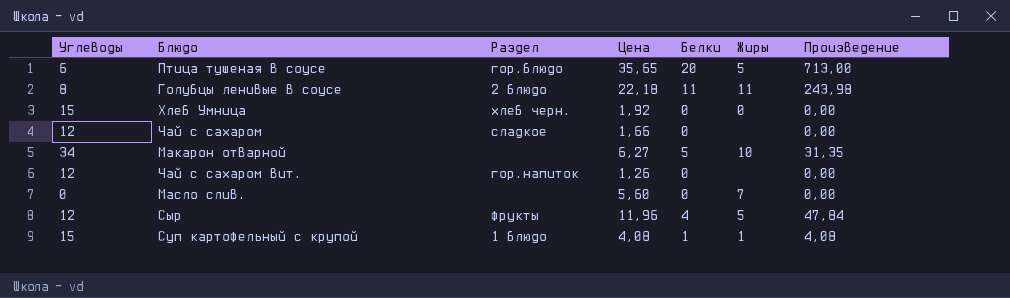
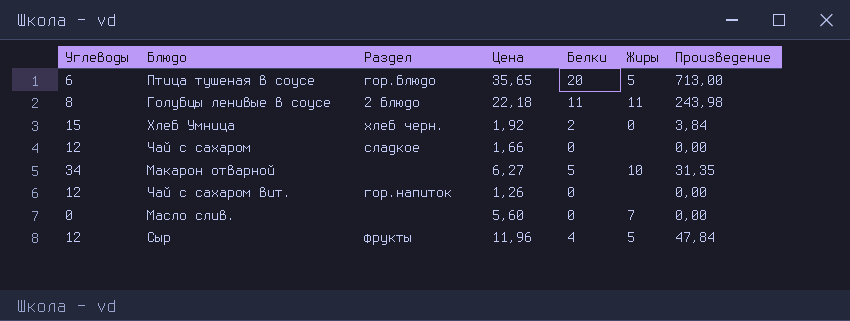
row Суп картофельный с крупой: 15 | 1 блюдо | 4,08 | 1 | 1 | 4,08 -> none
Хлеб Умница | Белки: 0 -> 2
Хлеб Умница | Произведение: 0,00 -> 3,84

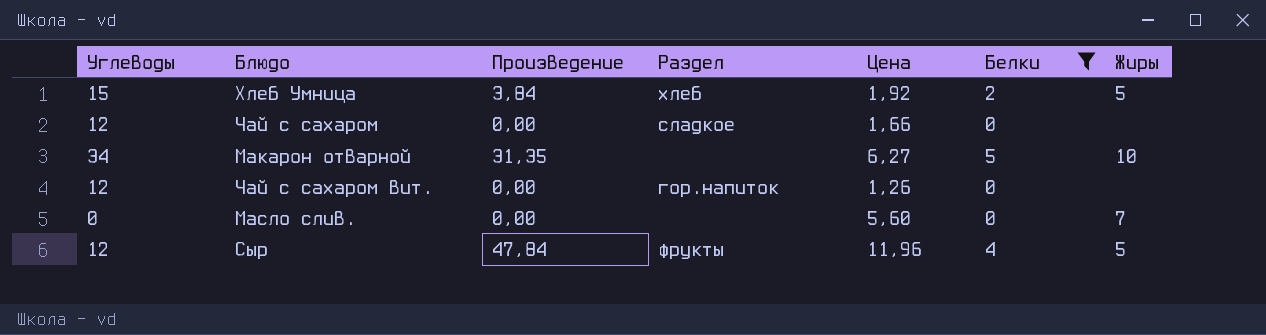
filter: none -> Белки <= 5
column Произведение | position: 7 -> 3
Хлеб Умница | Раздел: хлеб черн. -> хлеб
Хлеб Умница | Жиры: 0 -> 5

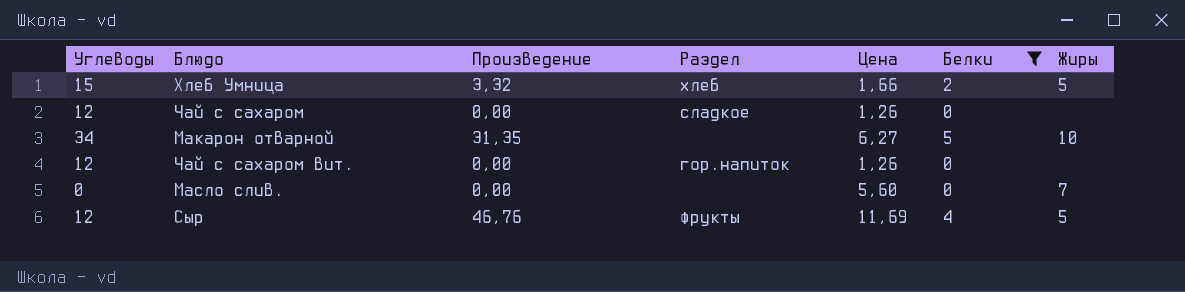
Хлеб Умница | Произведение: 3,84 -> 3,32
Хлеб Умница | Цена: 1,92 -> 1,66
Чай с сахаром | Цена: 1,66 -> 1,26
Сыр | Произведение: 47,84 -> 46,76
Сыр | Цена: 11,96 -> 11,69

